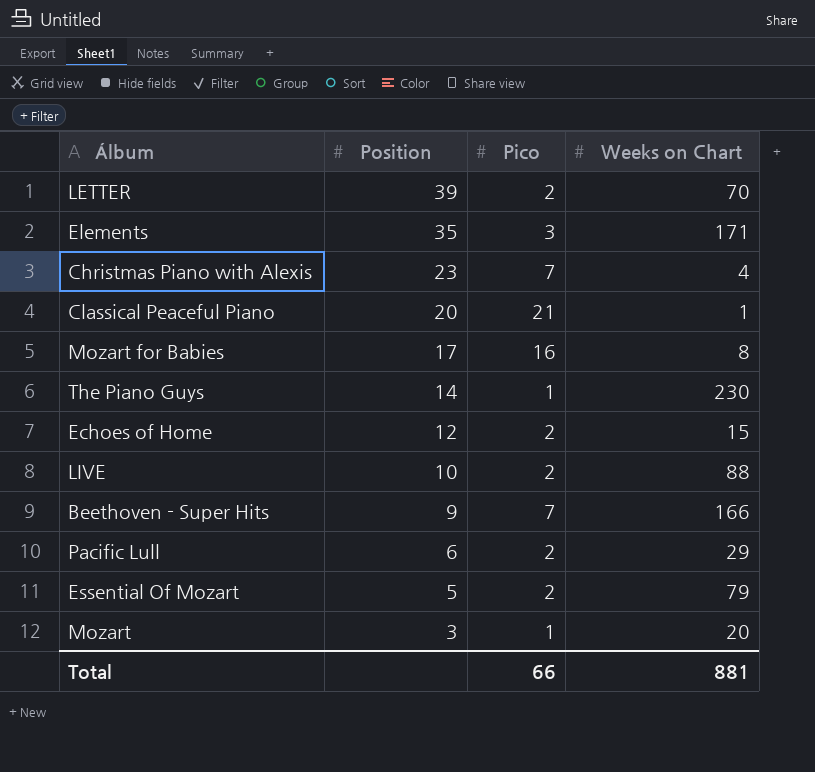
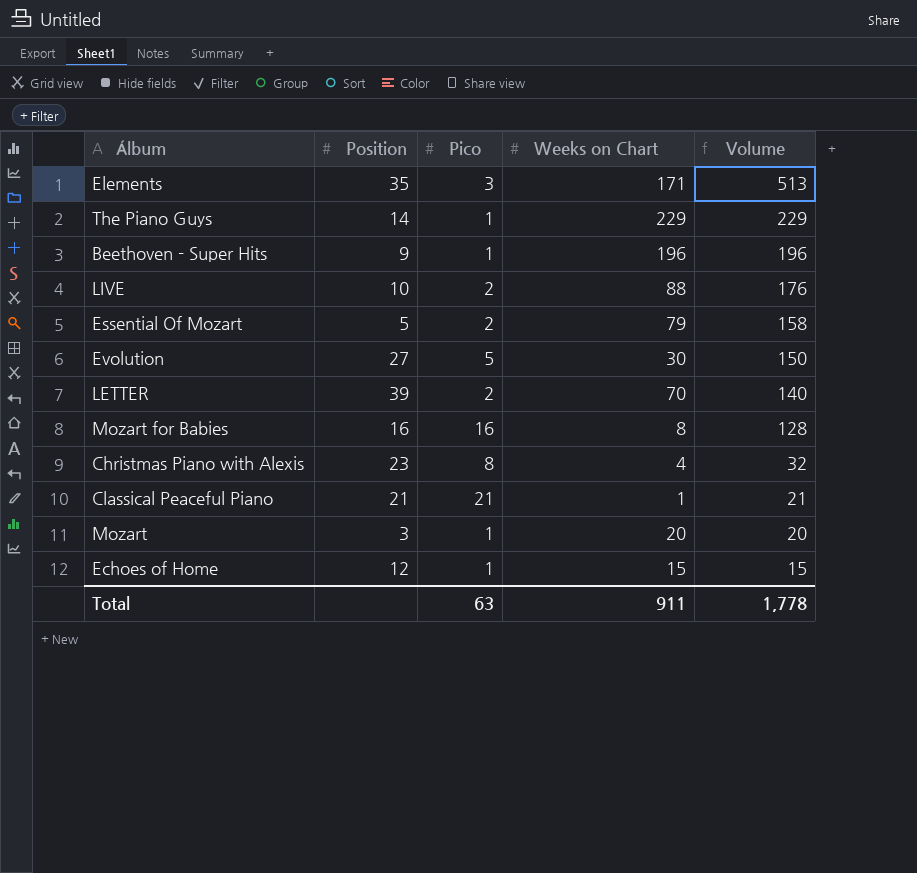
row order: Position descending -> Volume descending
column Volume | formula: none -> [Pico] * [Weeks on Chart]
row Pacific Lull: 6 | 2 | 29 -> none
The Piano Guys | Weeks on Chart: 230 -> 229
Beethoven - Super Hits | Pico: 7 -> 1
Beethoven - Super Hits | Weeks on Chart: 166 -> 196
row Evolution: none -> 27 | 5 | 30 | 150
Mozart for Babies | Position: 17 -> 16
Christmas Piano with Alexis | Pico: 7 -> 8
Classical Peaceful Piano | Position: 20 -> 21
Echoes of Home | Pico: 2 -> 1
Total | Pico: 66 -> 63
Total | Weeks on Chart: 881 -> 911

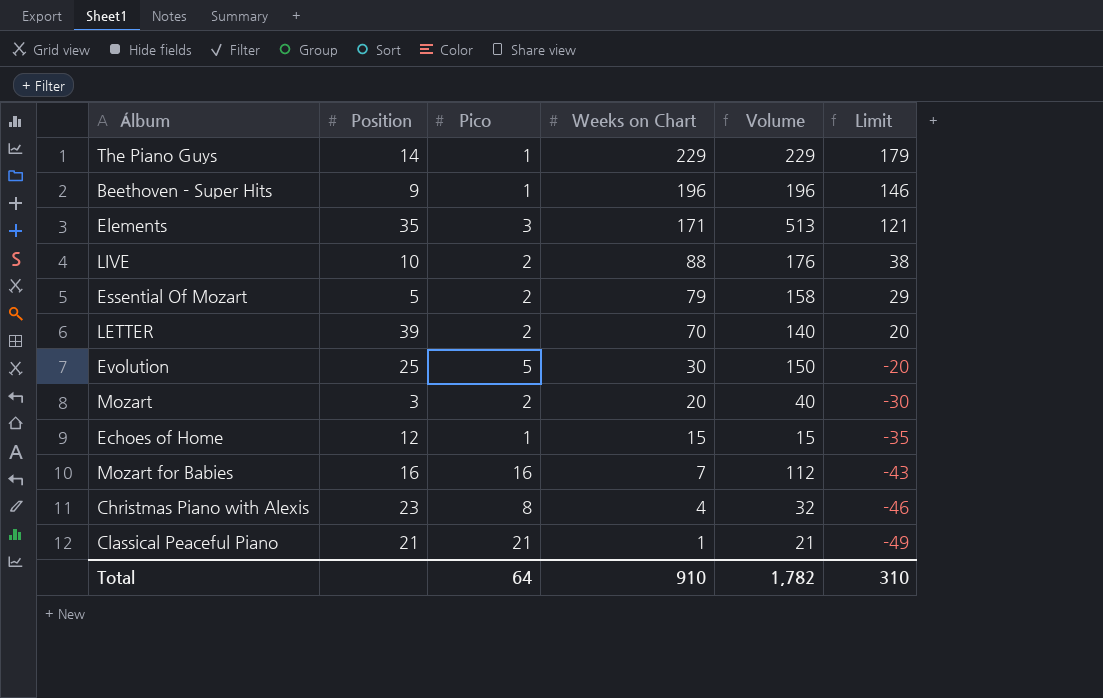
row order: Volume descending -> Weeks on Chart descending
column Limit | formula: none -> [Weeks on Chart] - 50
Evolution | Position: 27 -> 25
Mozart | Pico: 1 -> 2
Mozart | Volume: 20 -> 40
Mozart for Babies | Weeks on Chart: 8 -> 7
Mozart for Babies | Volume: 128 -> 112
Total | Pico: 63 -> 64
Total | Weeks on Chart: 911 -> 910
Total | Volume: 1,778 -> 1,782

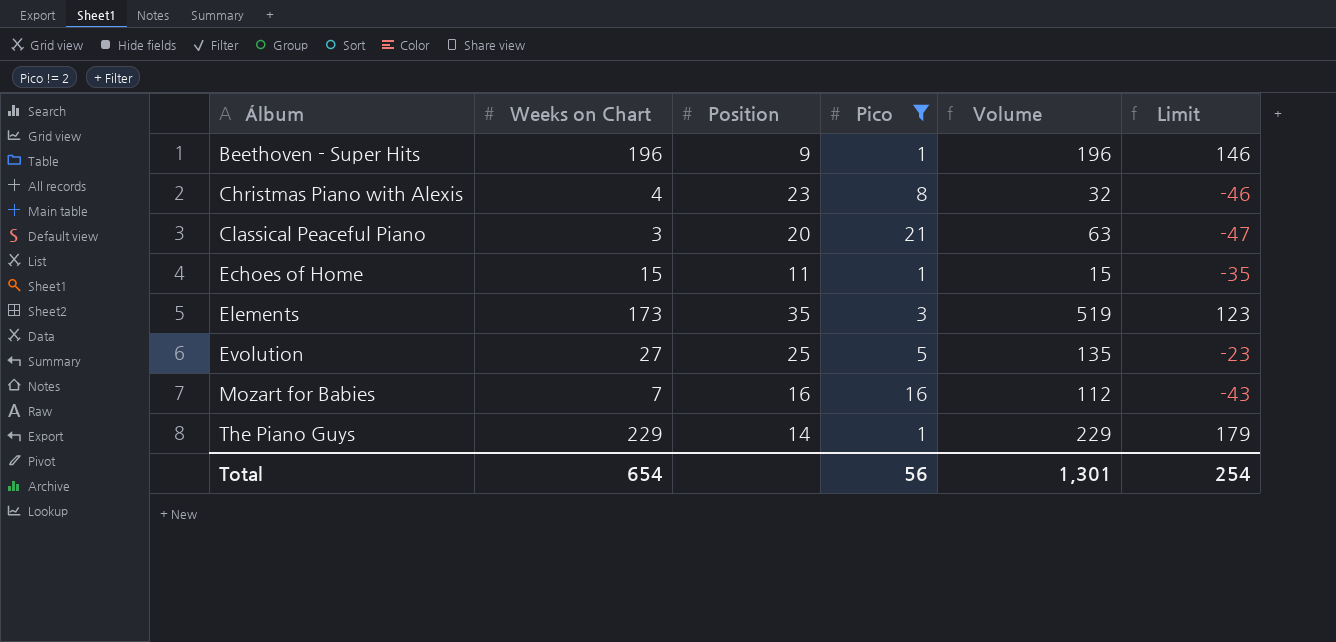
filter: none -> Pico != 2
row order: Weeks on Chart descending -> Álbum ascending
column Weeks on Chart | position: 4 -> 2
Classical Peaceful Piano | Weeks on Chart: 1 -> 3
Classical Peaceful Piano | Position: 21 -> 20
Classical Peaceful Piano | Volume: 21 -> 63
Classical Peaceful Piano | Limit: -49 -> -47
Echoes of Home | Position: 12 -> 11
Elements | Weeks on Chart: 171 -> 173
Elements | Volume: 513 -> 519
Elements | Limit: 121 -> 123
Evolution | Weeks on Chart: 30 -> 27
Evolution | Volume: 150 -> 135
Evolution | Limit: -20 -> -23
Total | Weeks on Chart: 910 -> 654
Total | Pico: 64 -> 56
Total | Volume: 1,782 -> 1,301
Total | Limit: 310 -> 254

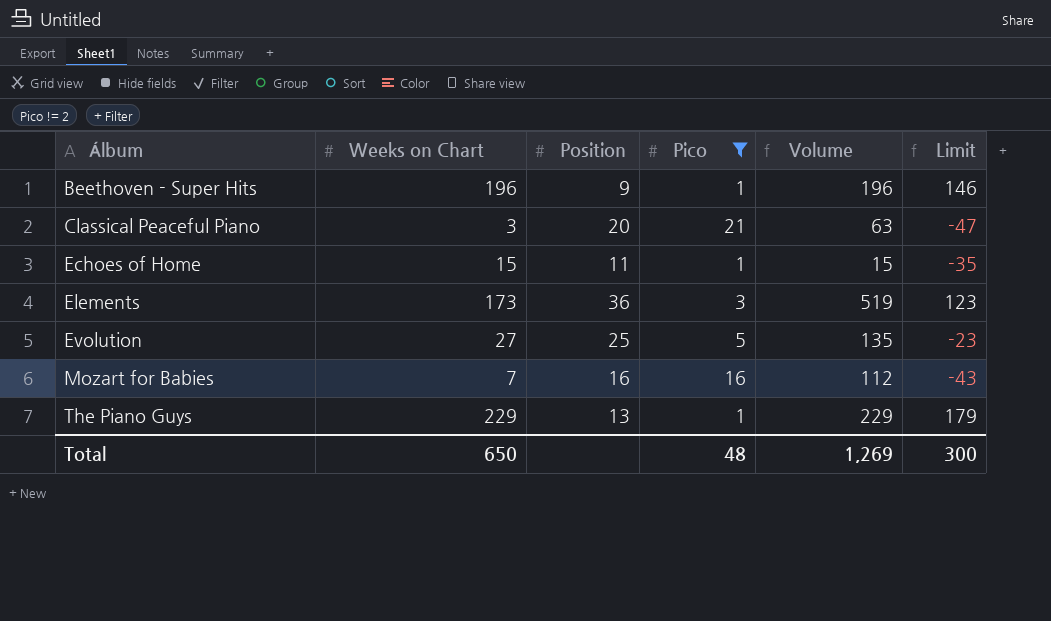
row Christmas Piano with Alexis: 4 | 23 | 8 | 32 | -46 -> none
Elements | Position: 35 -> 36
The Piano Guys | Position: 14 -> 13
Total | Weeks on Chart: 654 -> 650
Total | Pico: 56 -> 48
Total | Volume: 1,301 -> 1,269
Total | Limit: 254 -> 300

